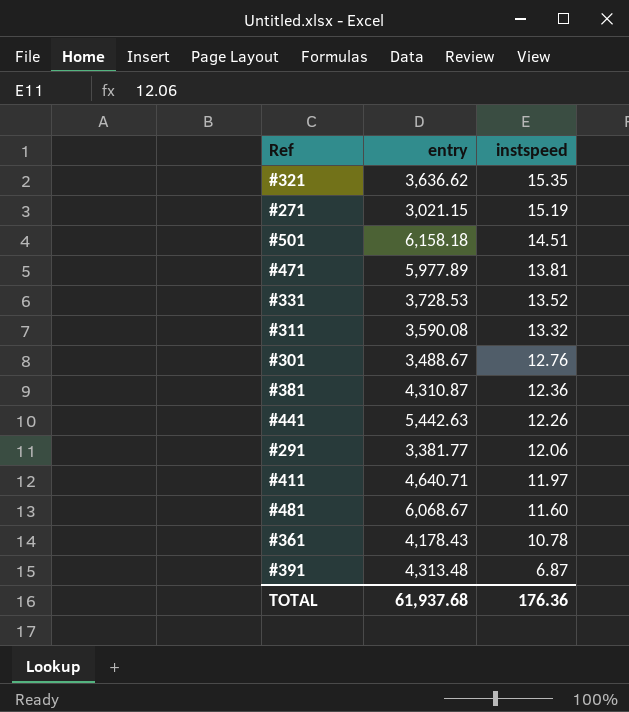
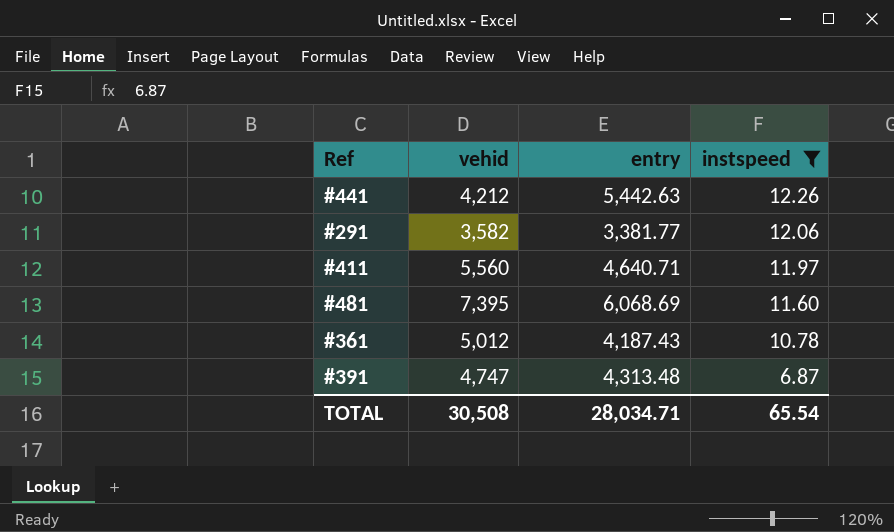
filter: none -> instspeed <= 12.26
column vehid | position: none -> 2
#481 | entry: 6,068.67 -> 6,068.69
#361 | entry: 4,178.43 -> 4,187.43
TOTAL | entry: 61,937.68 -> 28,034.71
TOTAL | instspeed: 176.36 -> 65.54

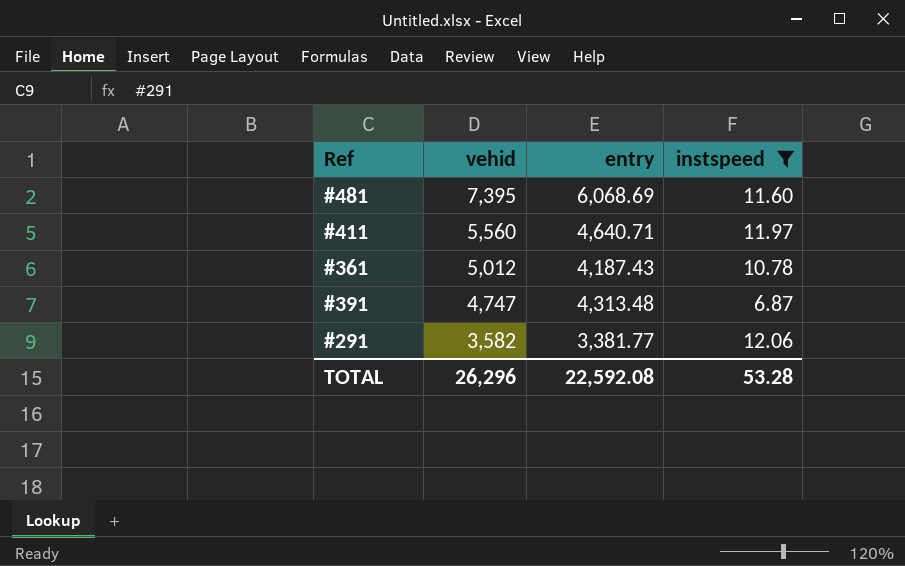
row order: instspeed descending -> vehid descending
row #441: 4,212 | 5,442.63 | 12.26 -> none
TOTAL | vehid: 30,508 -> 26,296
TOTAL | entry: 28,034.71 -> 22,592.08
TOTAL | instspeed: 65.54 -> 53.28

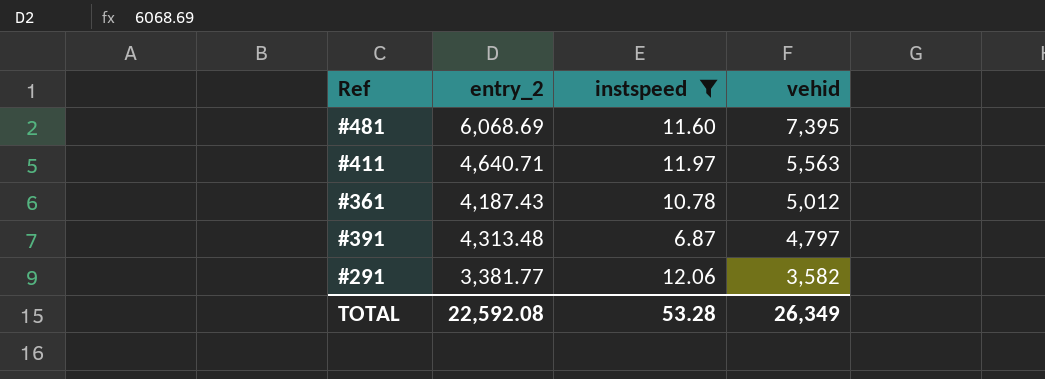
column name: entry -> entry_2
column vehid | position: 2 -> 4
#411 | vehid: 5,560 -> 5,563
#391 | vehid: 4,747 -> 4,797
TOTAL | vehid: 26,296 -> 26,349

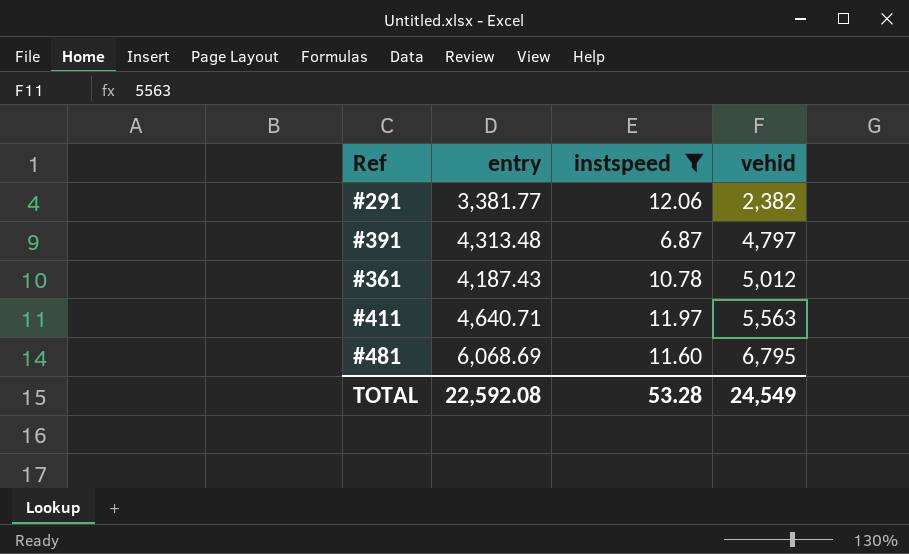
row order: vehid descending -> vehid ascending
column name: entry_2 -> entry
#291 | vehid: 3,582 -> 2,382
#481 | vehid: 7,395 -> 6,795
TOTAL | vehid: 26,349 -> 24,549

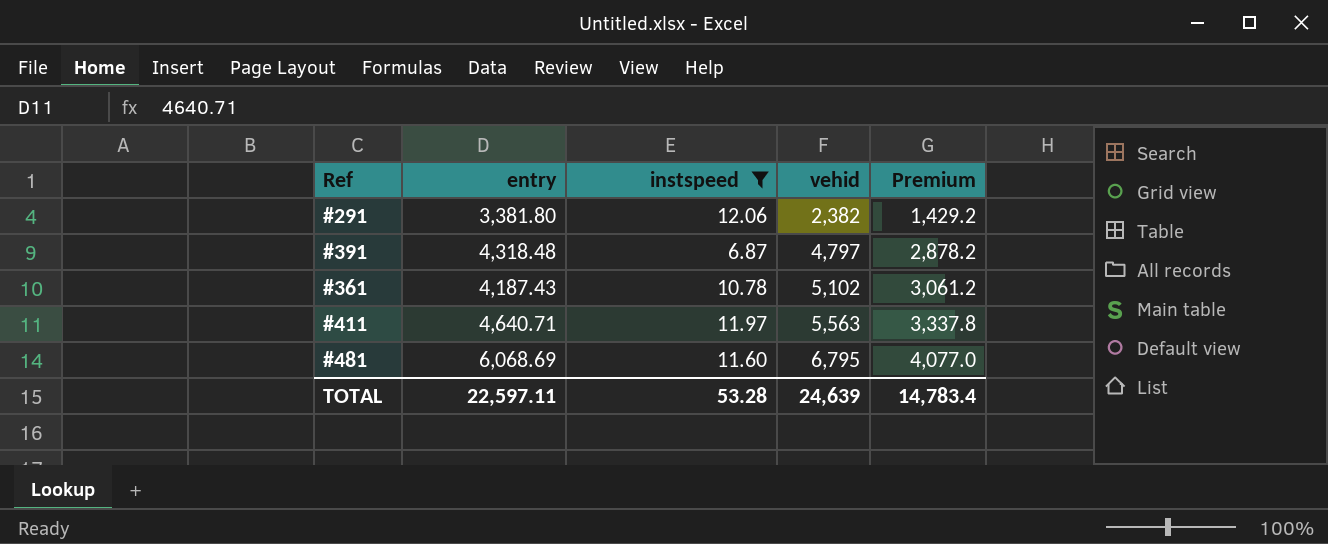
column Premium | formula: none -> [vehid] * 0.6
#291 | entry: 3,381.77 -> 3,381.80
#391 | entry: 4,313.48 -> 4,318.48
#361 | vehid: 5,012 -> 5,102
TOTAL | entry: 22,592.08 -> 22,597.11
TOTAL | vehid: 24,549 -> 24,639

